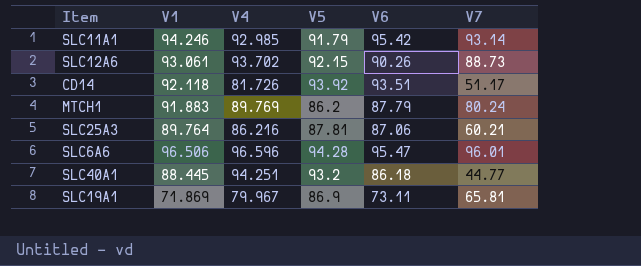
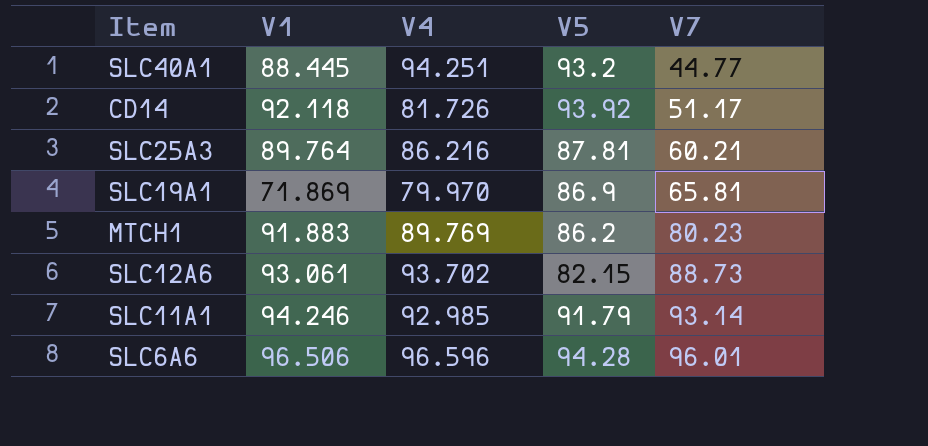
row order: none -> V7 ascending
column V6 | position: 5 -> none
SLC19A1 | V4: 79.967 -> 79.970
MTCH1 | V7: 80.24 -> 80.23
SLC12A6 | V5: 92.15 -> 82.15

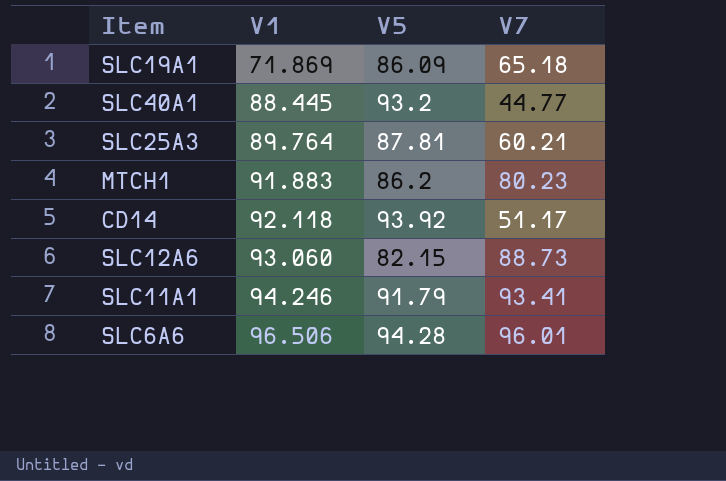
row order: V7 ascending -> V1 ascending
column V4 | position: 3 -> none
SLC19A1 | V5: 86.9 -> 86.09
SLC19A1 | V7: 65.81 -> 65.18
SLC12A6 | V1: 93.061 -> 93.060
SLC11A1 | V7: 93.14 -> 93.41

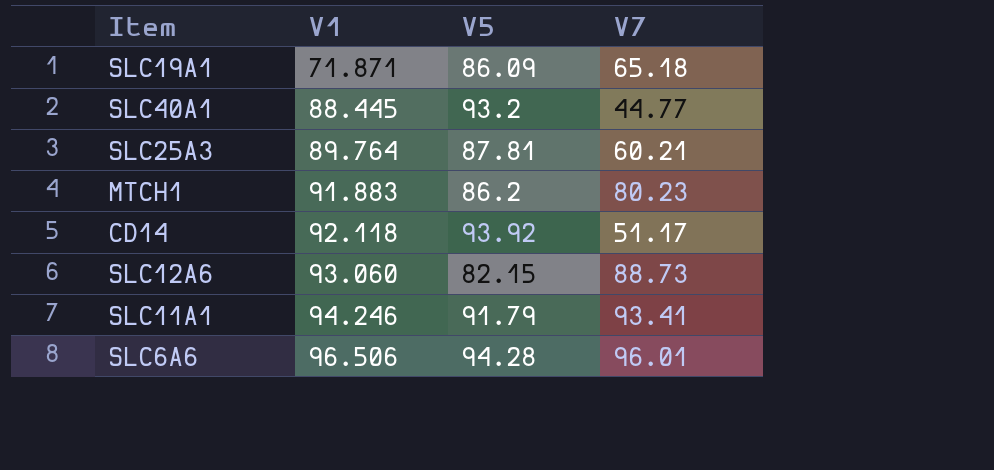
SLC19A1 | V1: 71.869 -> 71.871

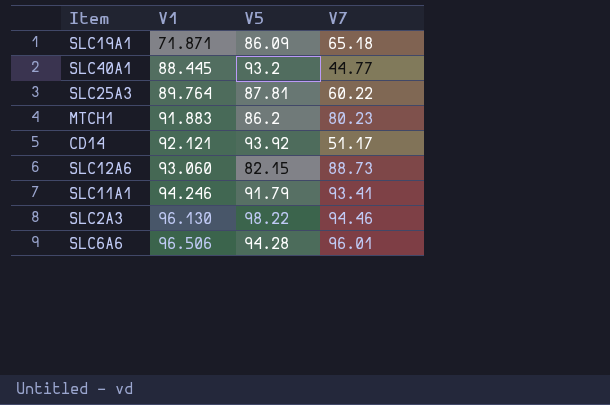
SLC25A3 | V7: 60.21 -> 60.22
CD14 | V1: 92.118 -> 92.121
row SLC2A3: none -> 96.130 | 98.22 | 94.46

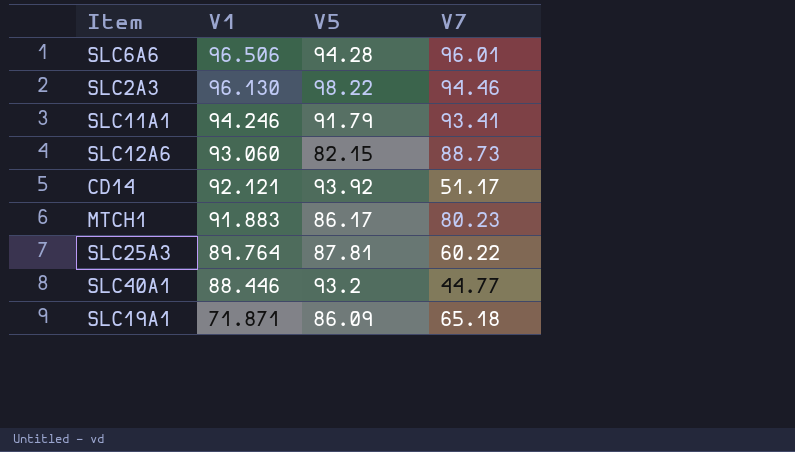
row order: V1 ascending -> V1 descending
MTCH1 | V5: 86.2 -> 86.17
SLC40A1 | V1: 88.445 -> 88.446

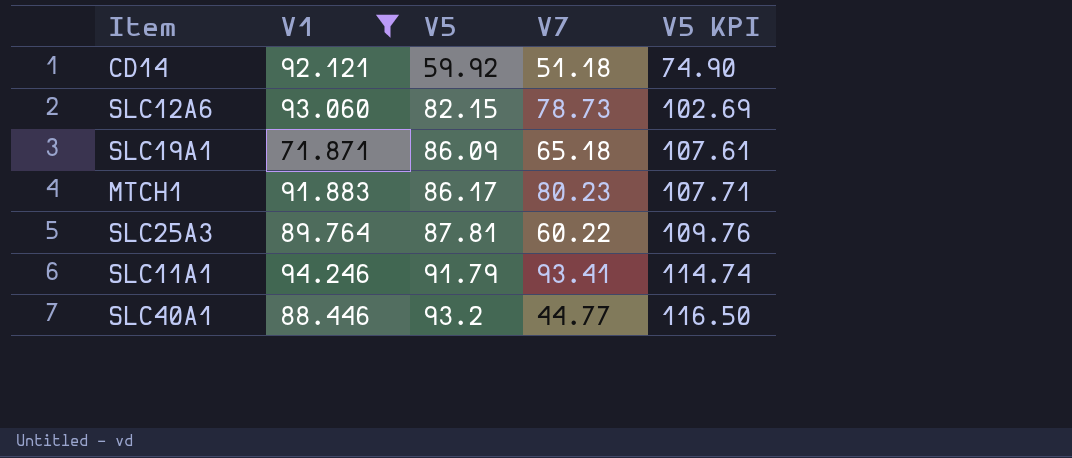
filter: none -> V1 <= 94.246
row order: V1 descending -> V5 ascending
column V5 KPI | formula: none -> [V5] * 1.25
CD14 | V5: 93.92 -> 59.92
CD14 | V7: 51.17 -> 51.18
SLC12A6 | V7: 88.73 -> 78.73

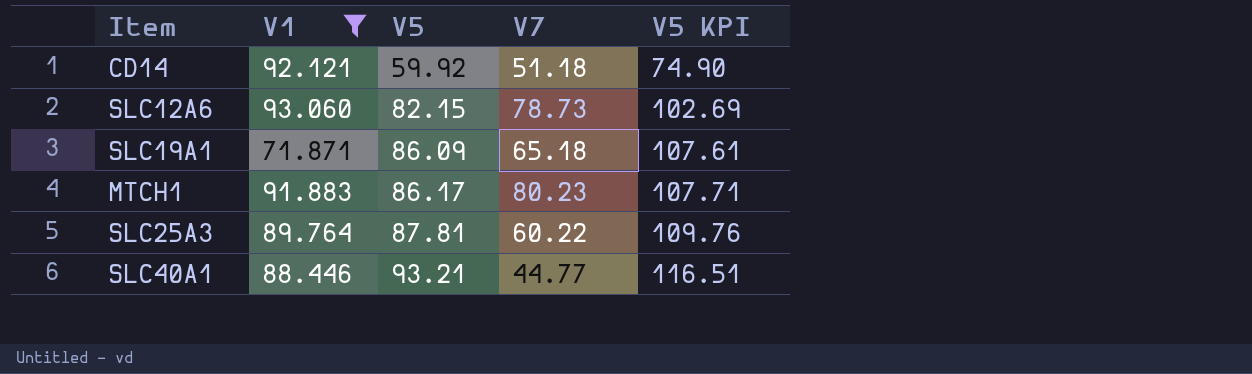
row SLC11A1: 94.246 | 91.79 | 93.41 | 114.74 -> none
SLC40A1 | V5: 93.2 -> 93.21
SLC40A1 | V5 KPI: 116.50 -> 116.51

